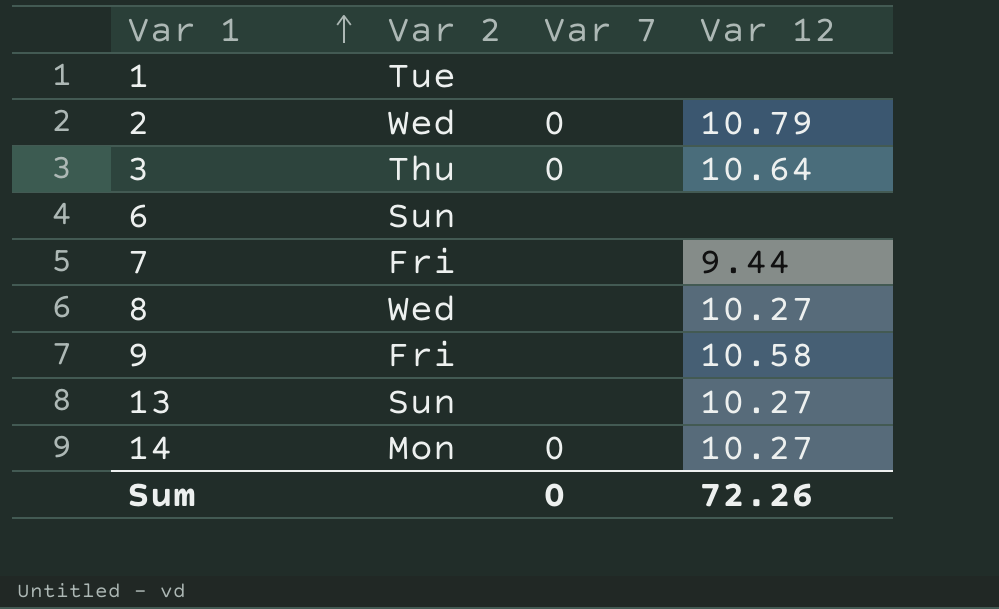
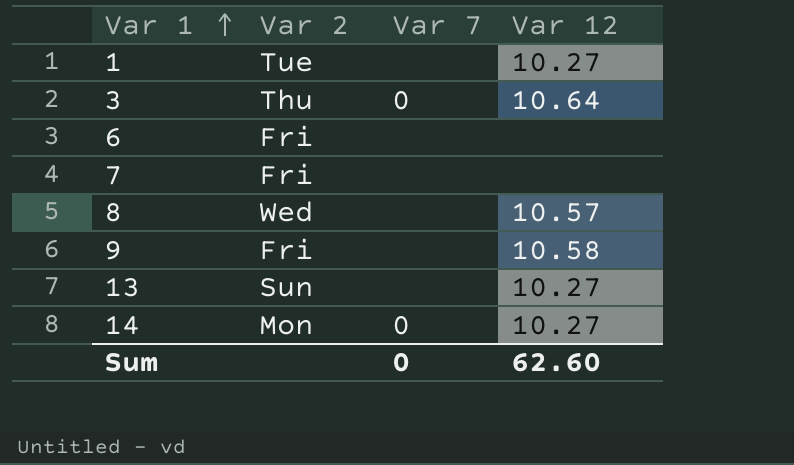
row 2: Wed | 0 | 10.79 -> none
1 | Var 12: none -> 10.27
6 | Var 2: Sun -> Fri
7 | Var 12: 9.44 -> none
8 | Var 12: 10.27 -> 10.57
Sum | Var 12: 72.26 -> 62.60

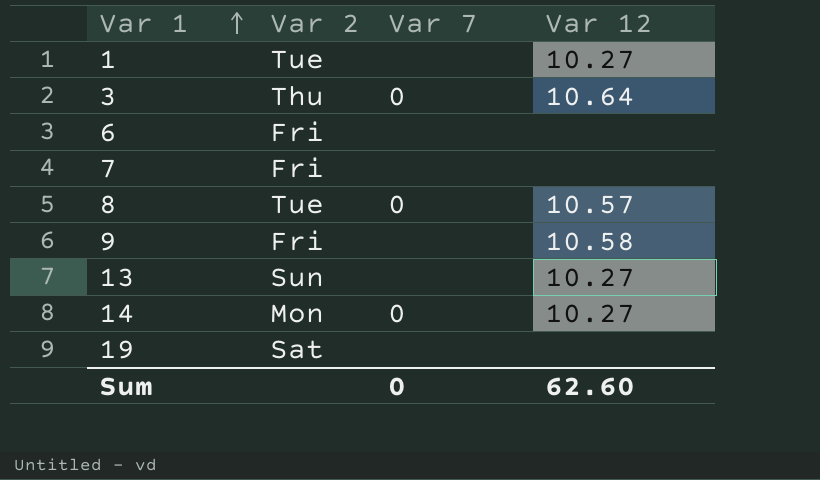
8 | Var 2: Wed -> Tue
8 | Var 7: none -> 0
row 19: none -> Sat | none | none

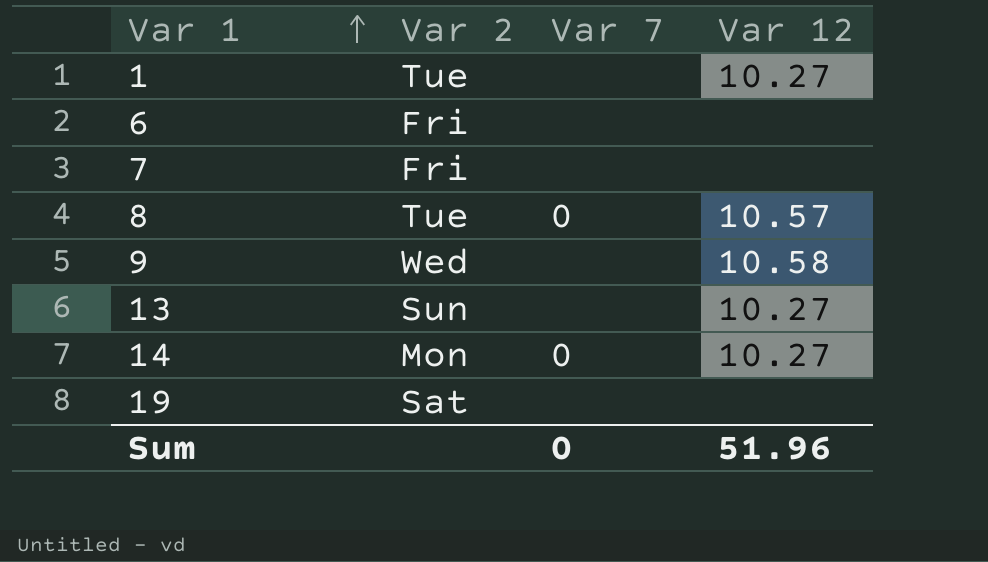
row 3: Thu | 0 | 10.64 -> none
9 | Var 2: Fri -> Wed
Sum | Var 12: 62.60 -> 51.96

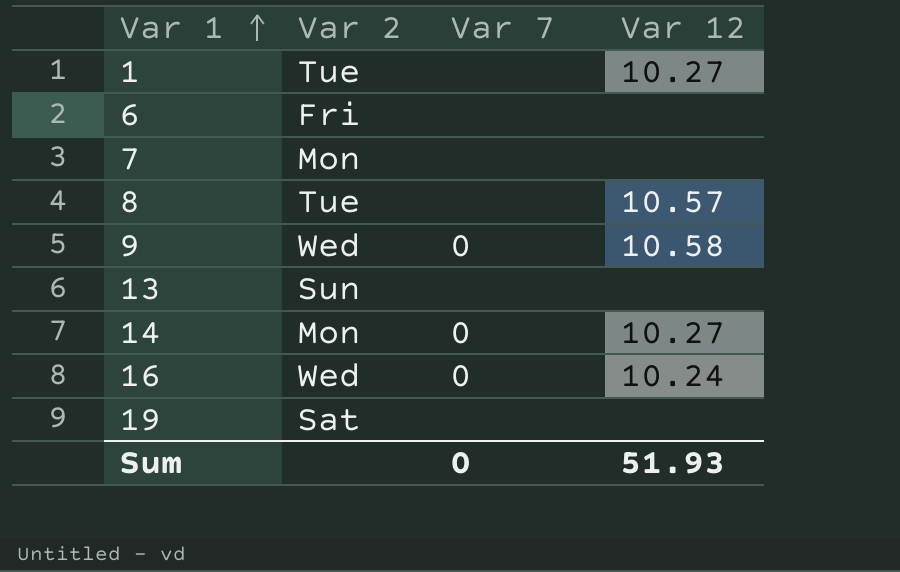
7 | Var 2: Fri -> Mon
8 | Var 7: 0 -> none
9 | Var 7: none -> 0
13 | Var 12: 10.27 -> none
row 16: none -> Wed | 0 | 10.24
Sum | Var 12: 51.96 -> 51.93

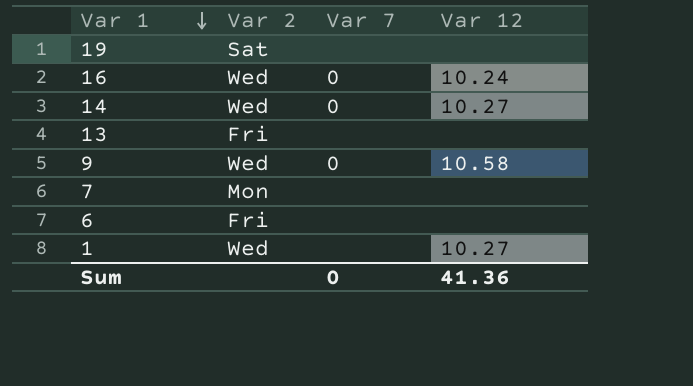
row order: Var 1 ascending -> Var 1 descending
row 8: Tue | none | 10.57 -> none
14 | Var 2: Mon -> Wed
13 | Var 2: Sun -> Fri
1 | Var 2: Tue -> Wed
Sum | Var 12: 51.93 -> 41.36

